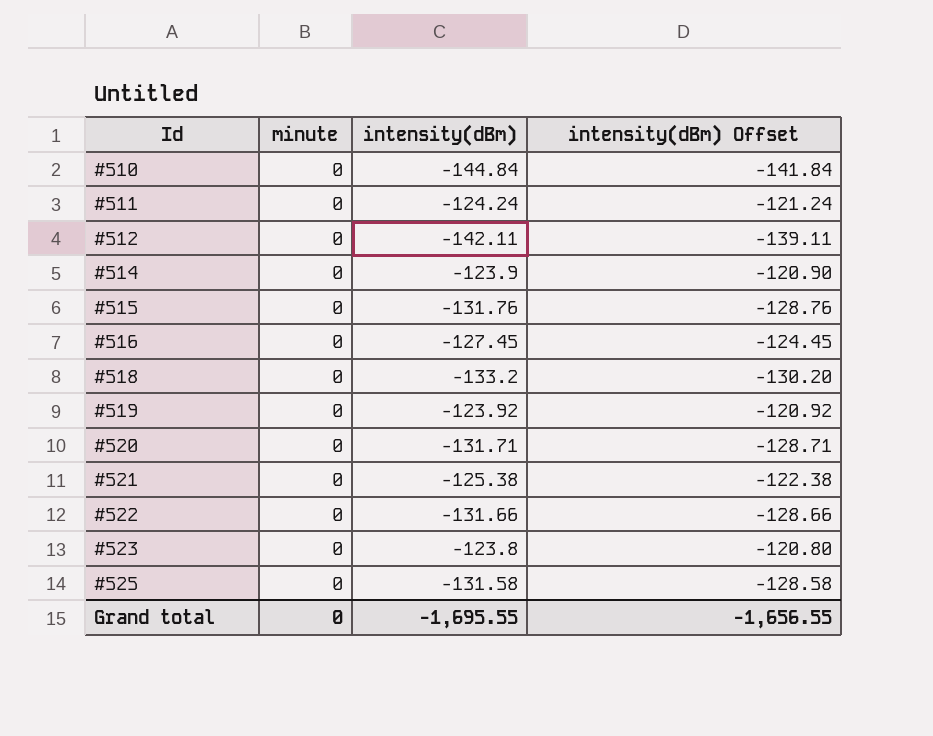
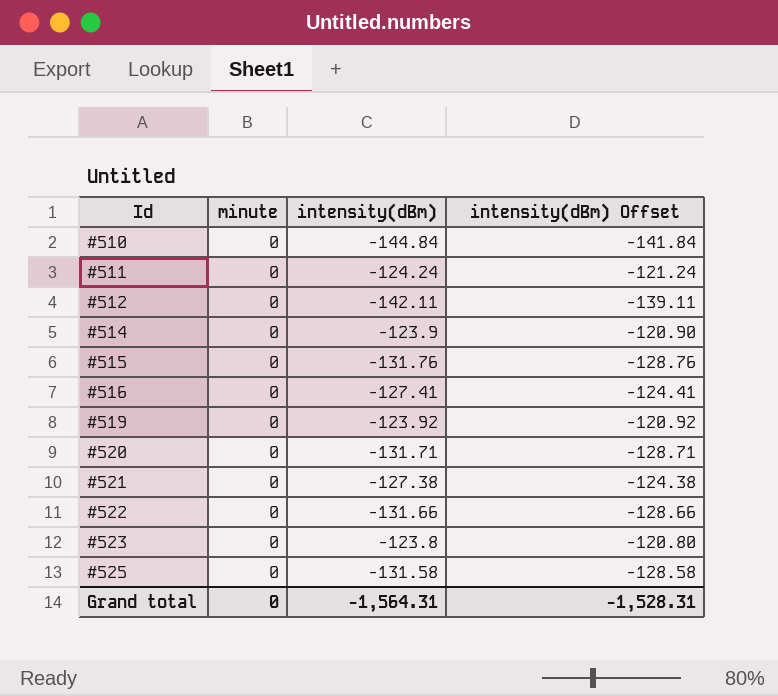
row #518: 0 | -133.2 | -130.20 -> none
#516 | intensity(dBm): -127.45 -> -127.41
#516 | intensity(dBm) Offset: -124.45 -> -124.41
#521 | intensity(dBm): -125.38 -> -127.38
#521 | intensity(dBm) Offset: -122.38 -> -124.38
Grand total | intensity(dBm): -1,695.55 -> -1,564.31
Grand total | intensity(dBm) Offset: -1,656.55 -> -1,528.31

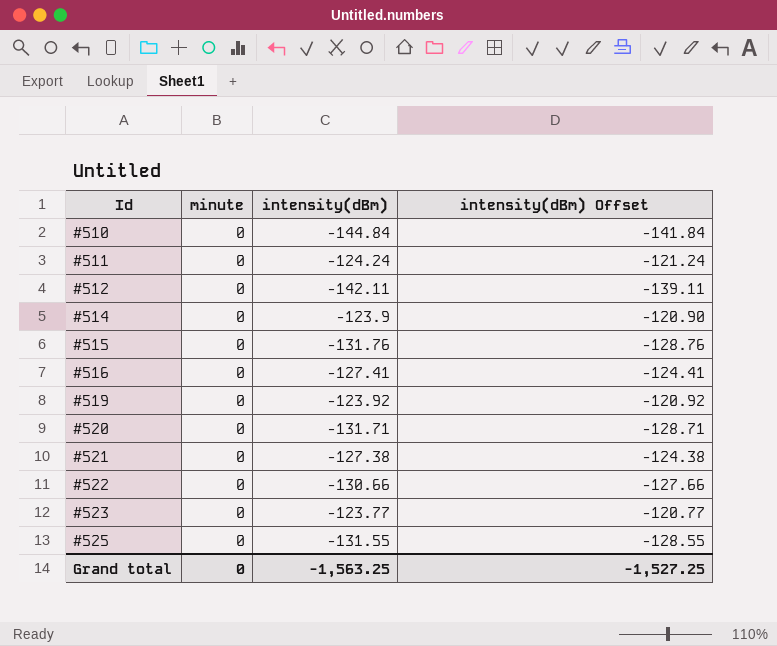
#522 | intensity(dBm): -131.66 -> -130.66
#522 | intensity(dBm) Offset: -128.66 -> -127.66
#523 | intensity(dBm): -123.8 -> -123.77
#523 | intensity(dBm) Offset: -120.80 -> -120.77
#525 | intensity(dBm): -131.58 -> -131.55
#525 | intensity(dBm) Offset: -128.58 -> -128.55
Grand total | intensity(dBm): -1,564.31 -> -1,563.25
Grand total | intensity(dBm) Offset: -1,528.31 -> -1,527.25

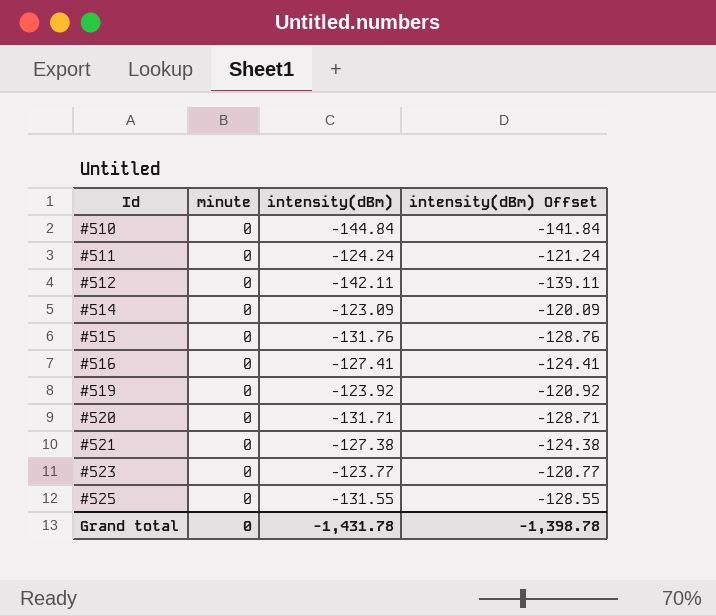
row #522: 0 | -130.66 | -127.66 -> none
#514 | intensity(dBm): -123.9 -> -123.09
#514 | intensity(dBm) Offset: -120.90 -> -120.09
Grand total | intensity(dBm): -1,563.25 -> -1,431.78
Grand total | intensity(dBm) Offset: -1,527.25 -> -1,398.78

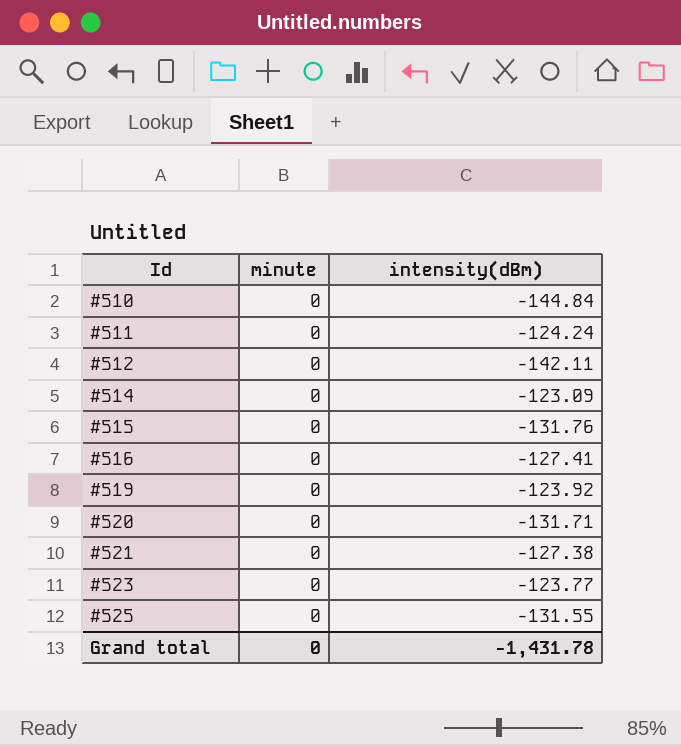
column intensity(dBm) Offset | formula: [intensity(dBm)] + 3 -> none

